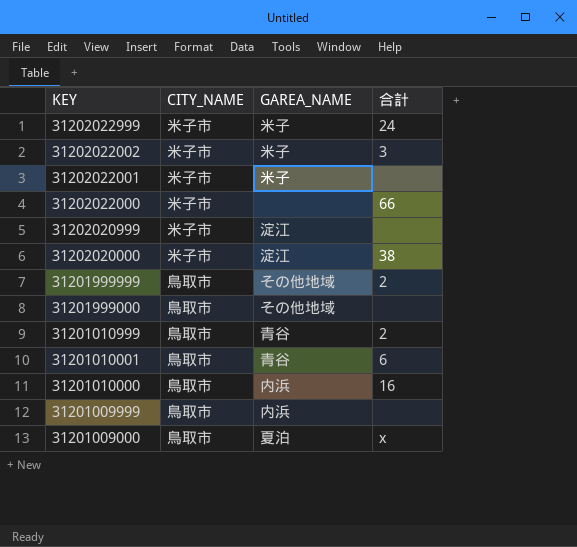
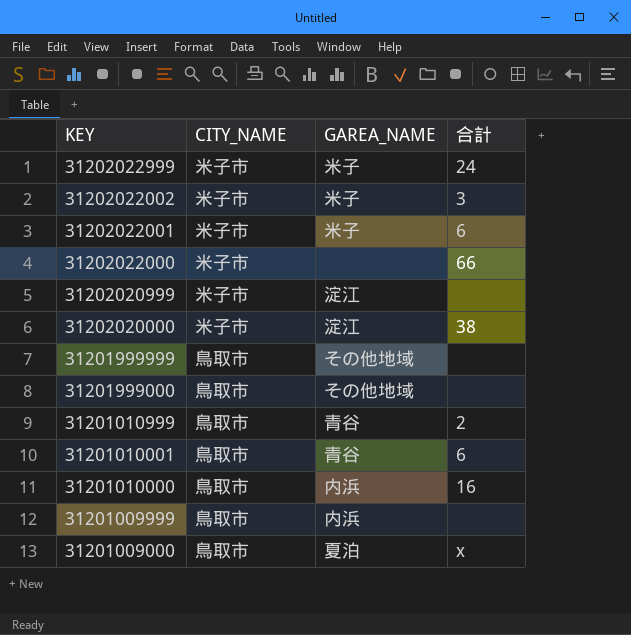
31202022001 | 合計: none -> 6
31201999999 | 合計: 2 -> none

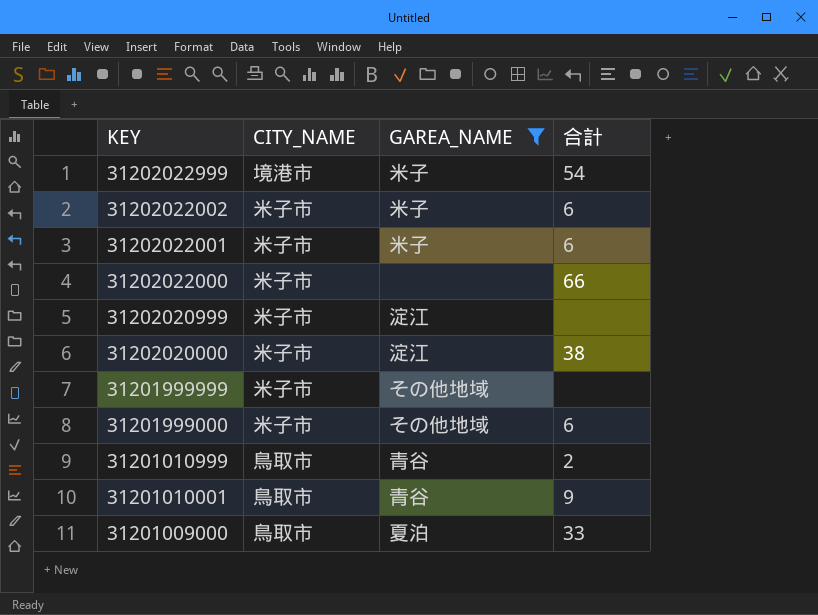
filter: none -> GAREA_NAME != 内浜
31202022999 | CITY_NAME: 米子市 -> 境港市
31202022999 | 合計: 24 -> 54
31202022002 | 合計: 3 -> 6
31201999999 | CITY_NAME: 鳥取市 -> 米子市
31201999000 | CITY_NAME: 鳥取市 -> 米子市
31201999000 | 合計: none -> 6
31201010001 | 合計: 6 -> 9
31201009000 | 合計: x -> 33

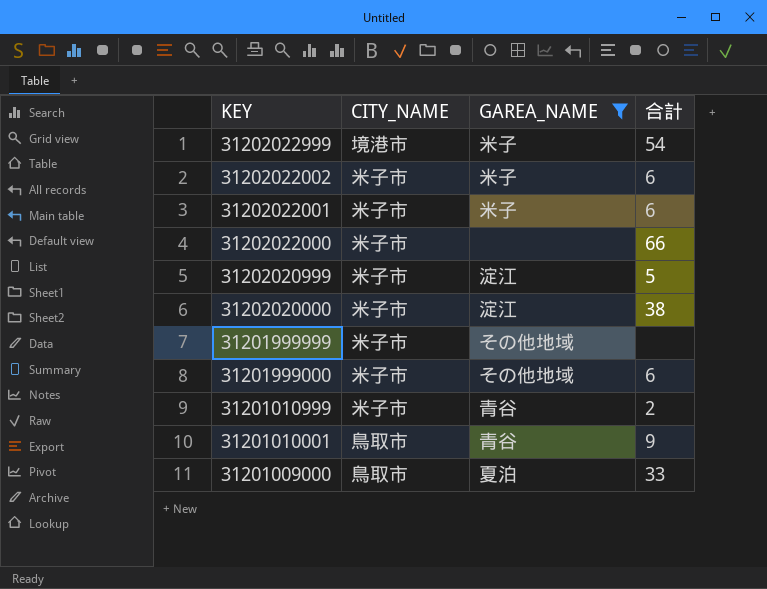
31202020999 | 合計: none -> 5
31201010999 | CITY_NAME: 鳥取市 -> 米子市

